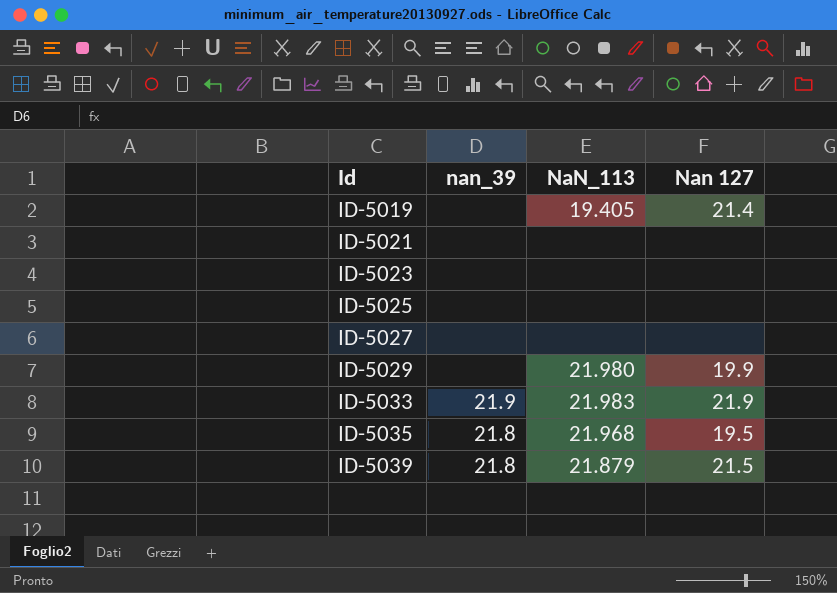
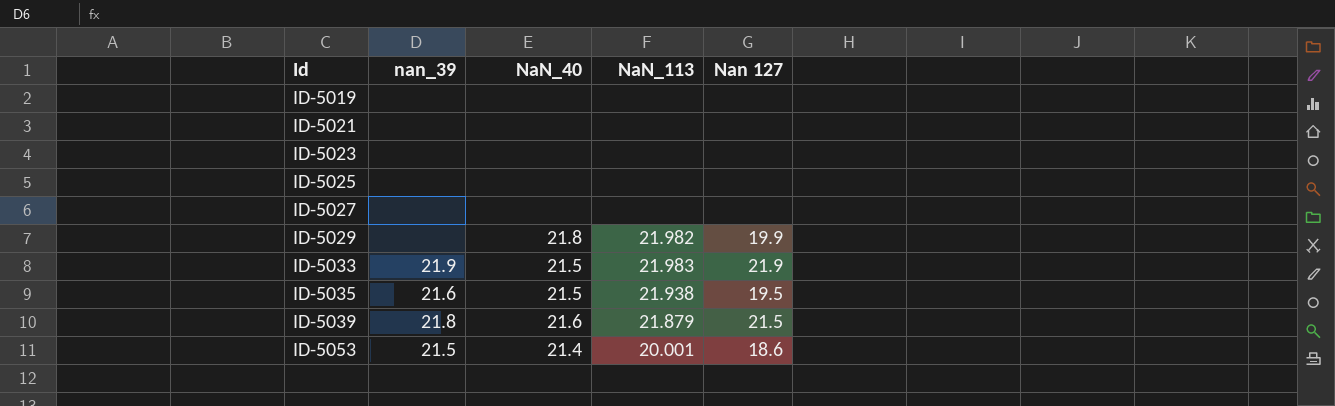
column NaN_40 | position: none -> 3
ID-5019 | NaN_113: 19.405 -> none
ID-5019 | Nan 127: 21.4 -> none
ID-5029 | NaN_113: 21.980 -> 21.982
ID-5035 | nan_39: 21.8 -> 21.6
ID-5035 | NaN_113: 21.968 -> 21.938
row ID-5053: none -> 21.5 | 21.4 | 20.001 | 18.6

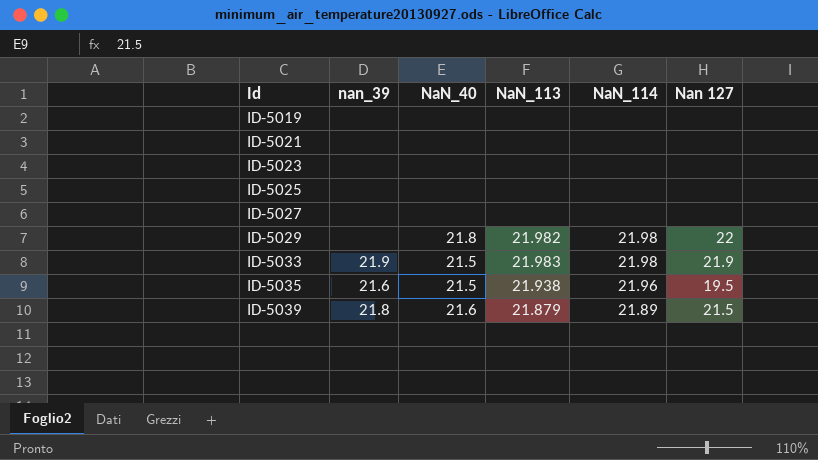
column NaN_114 | position: none -> 5
row ID-5053: 21.5 | 21.4 | 20.001 | 18.6 -> none
ID-5029 | Nan 127: 19.9 -> 22

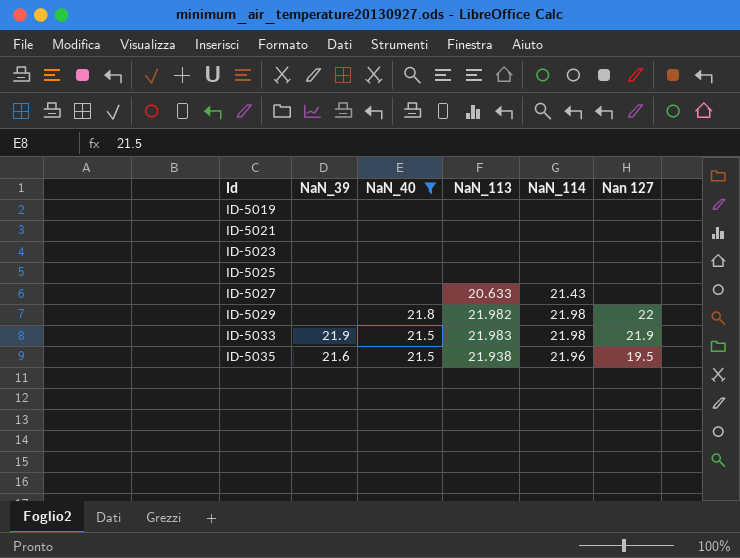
filter: none -> NaN_40 != 21.6
column name: nan_39 -> NaN_39
ID-5027 | NaN_113: none -> 20.633
ID-5027 | NaN_114: none -> 21.43

